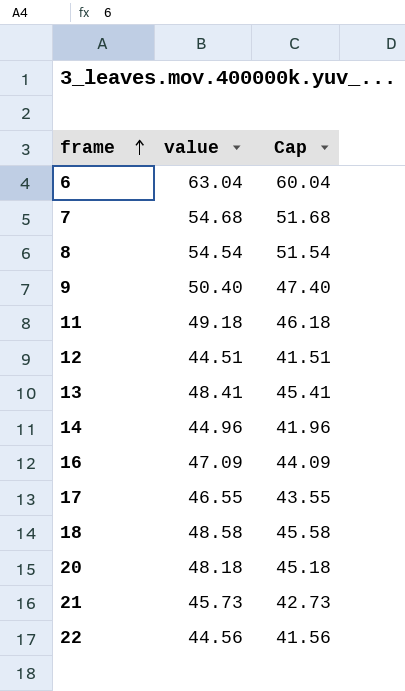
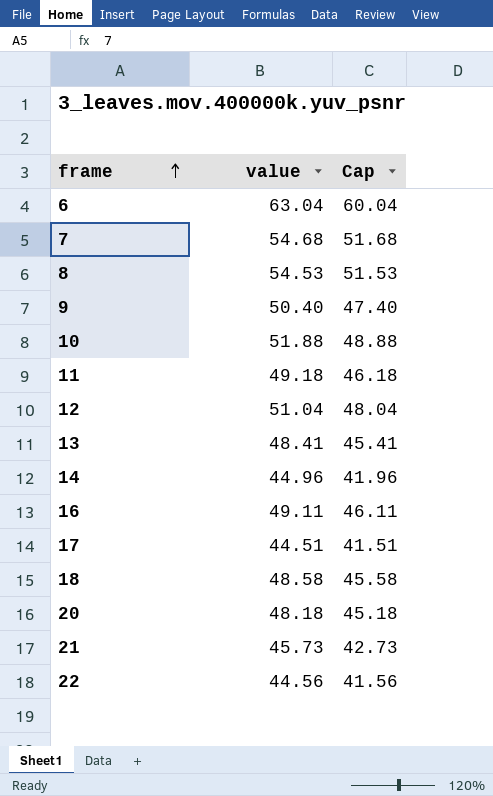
8 | value: 54.54 -> 54.53
8 | Cap: 51.54 -> 51.53
row 10: none -> 51.88 | 48.88
12 | value: 44.51 -> 51.04
12 | Cap: 41.51 -> 48.04
16 | value: 47.09 -> 49.11
16 | Cap: 44.09 -> 46.11
17 | value: 46.55 -> 44.51
17 | Cap: 43.55 -> 41.51

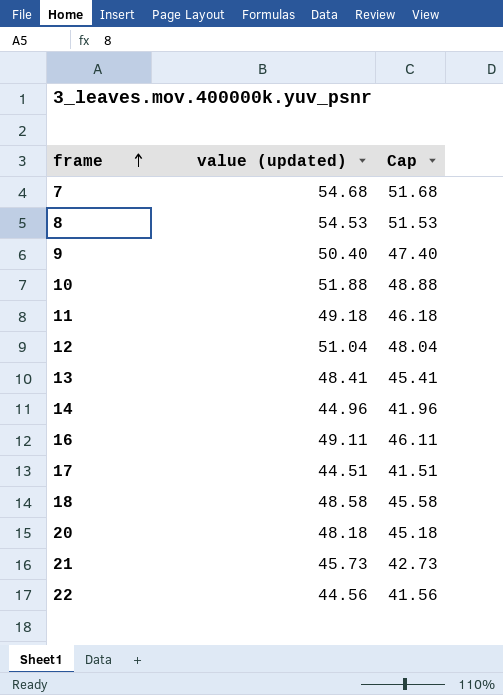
column name: value -> value (updated)
row 6: 63.04 | 60.04 -> none

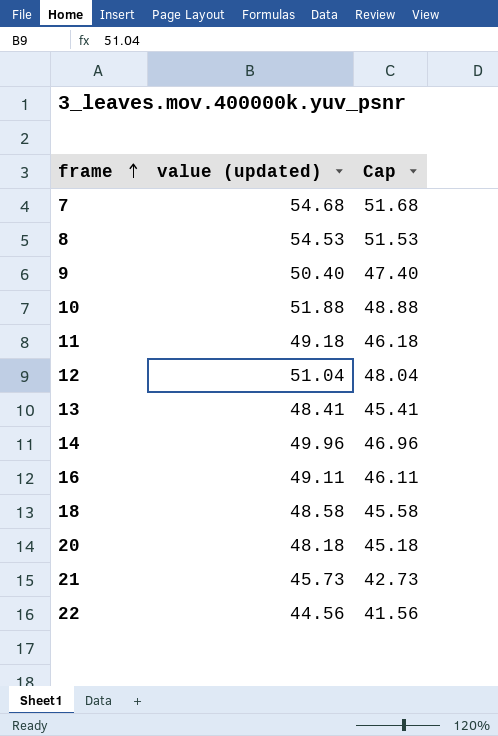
row 17: 44.51 | 41.51 -> none
14 | value (updated): 44.96 -> 49.96
14 | Cap: 41.96 -> 46.96

